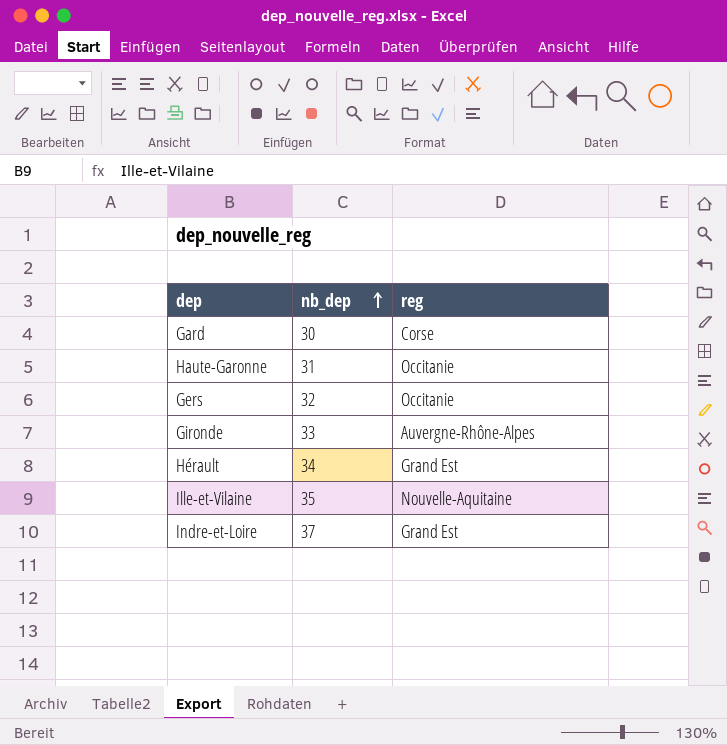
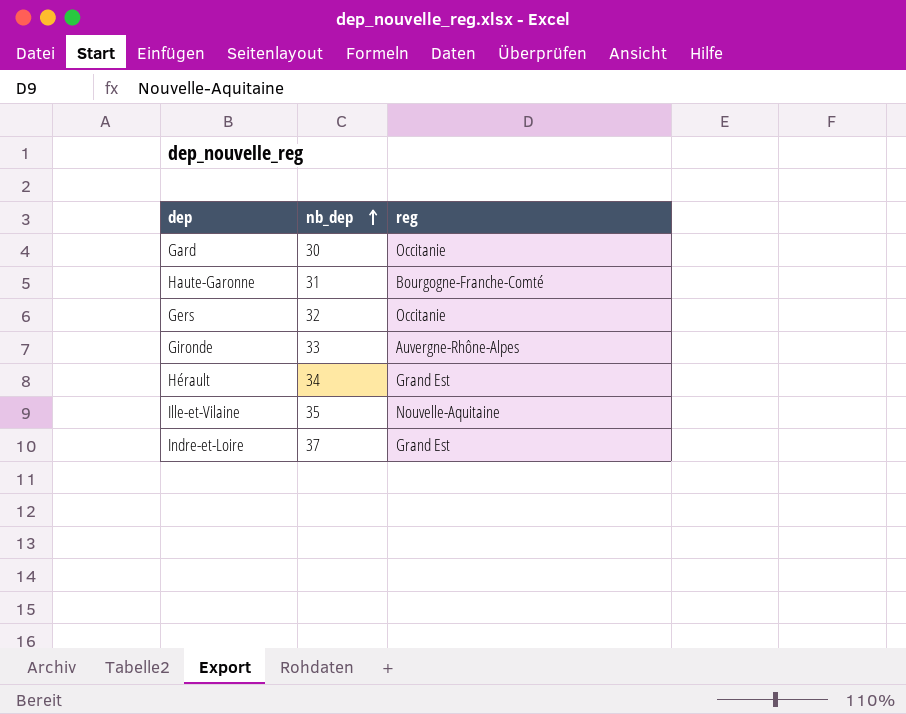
Gard | reg: Corse -> Occitanie
Haute-Garonne | reg: Occitanie -> Bourgogne-Franche-Comté

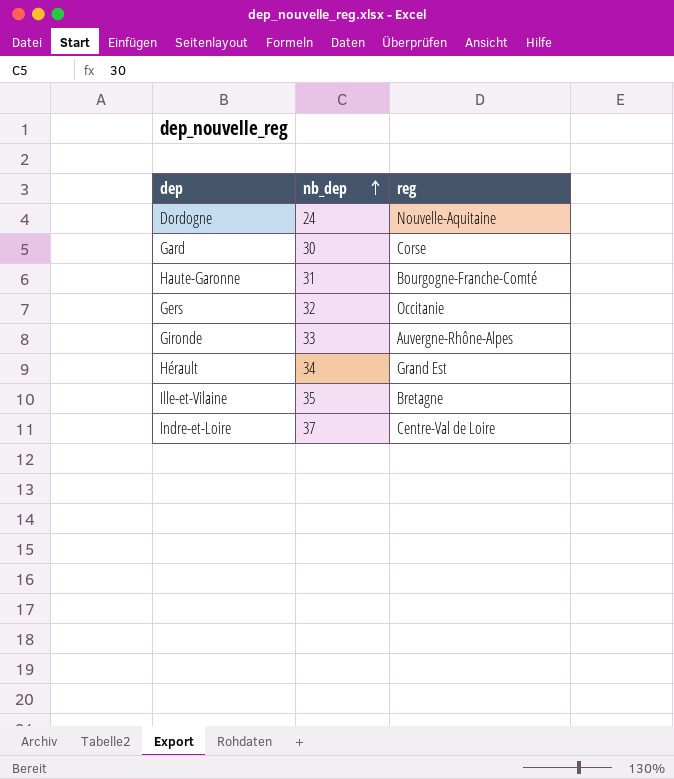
row Dordogne: none -> 24 | Nouvelle-Aquitaine
Gard | reg: Occitanie -> Corse
Ille-et-Vilaine | reg: Nouvelle-Aquitaine -> Bretagne
Indre-et-Loire | reg: Grand Est -> Centre-Val de Loire

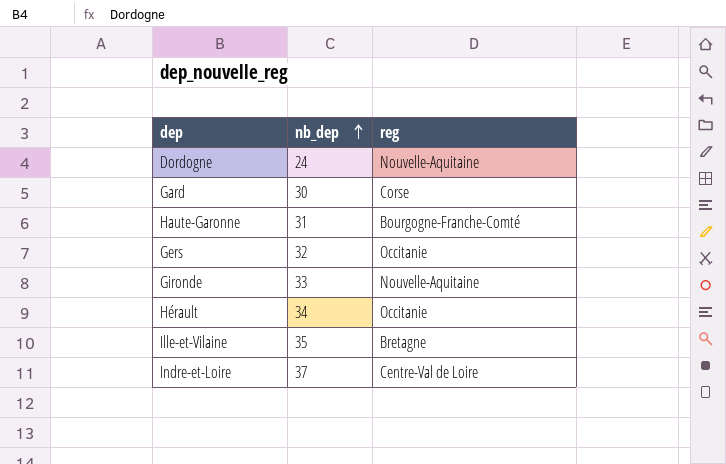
Gironde | reg: Auvergne-Rhône-Alpes -> Nouvelle-Aquitaine
Hérault | reg: Grand Est -> Occitanie

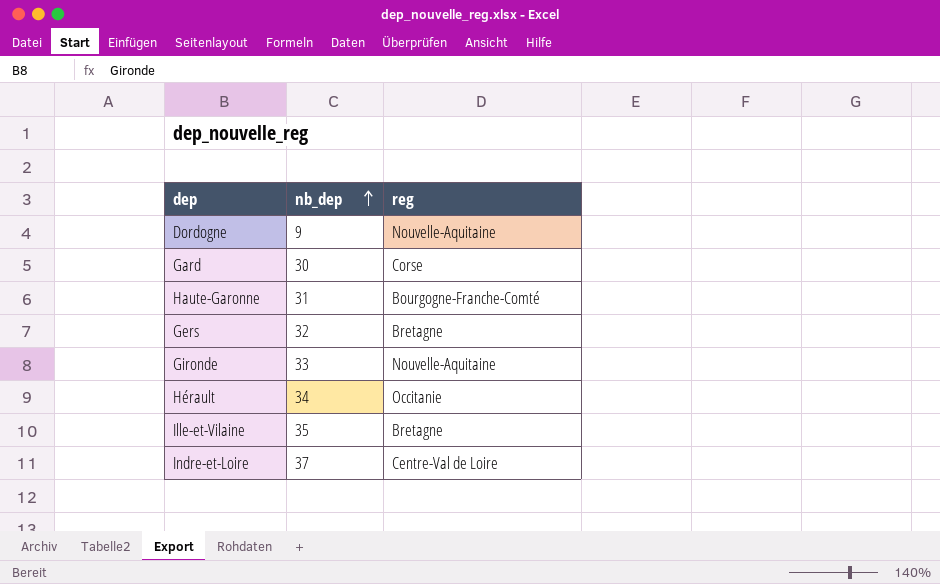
Dordogne | nb_dep: 24 -> 9
Gers | reg: Occitanie -> Bretagne

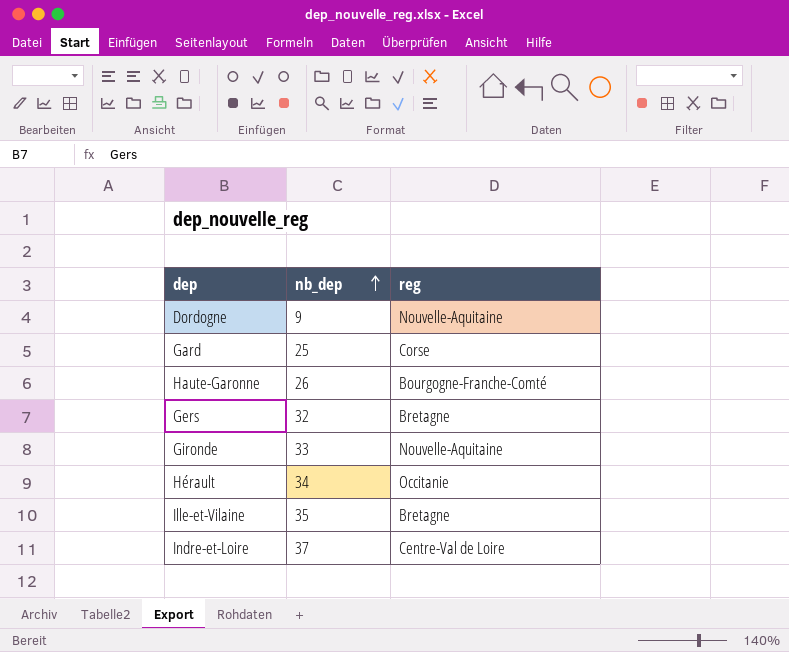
Gard | nb_dep: 30 -> 25
Haute-Garonne | nb_dep: 31 -> 26

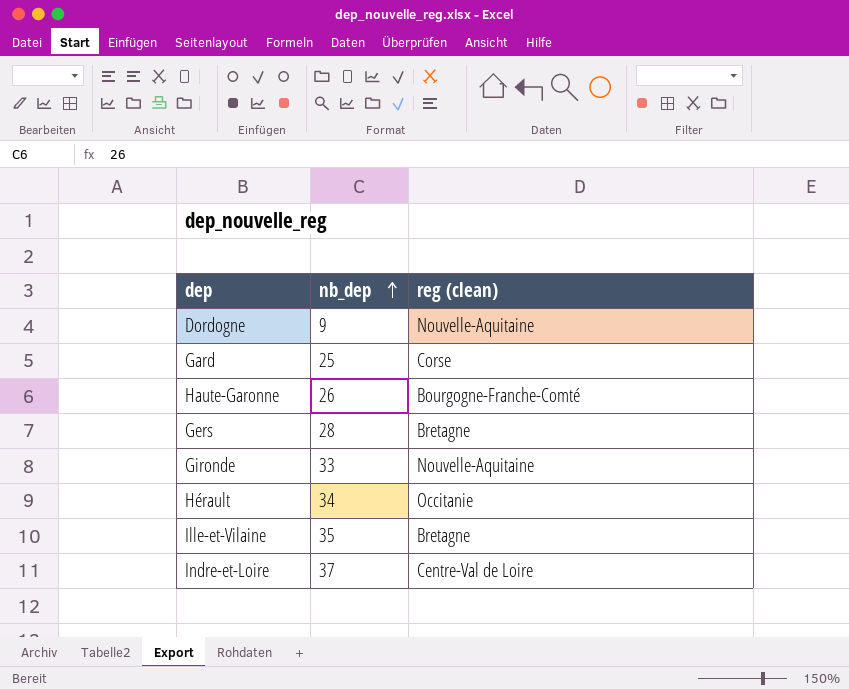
column name: reg -> reg (clean)
Gers | nb_dep: 32 -> 28

